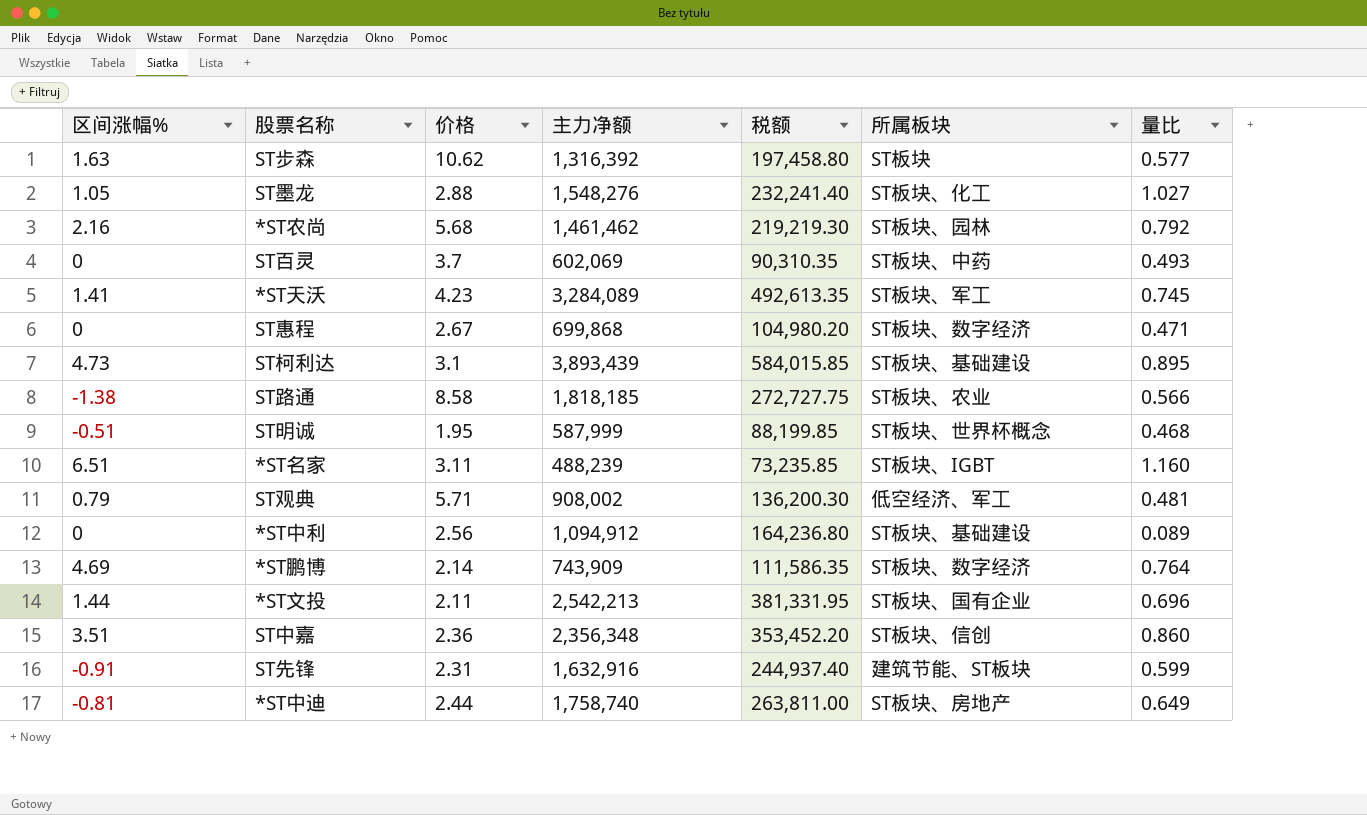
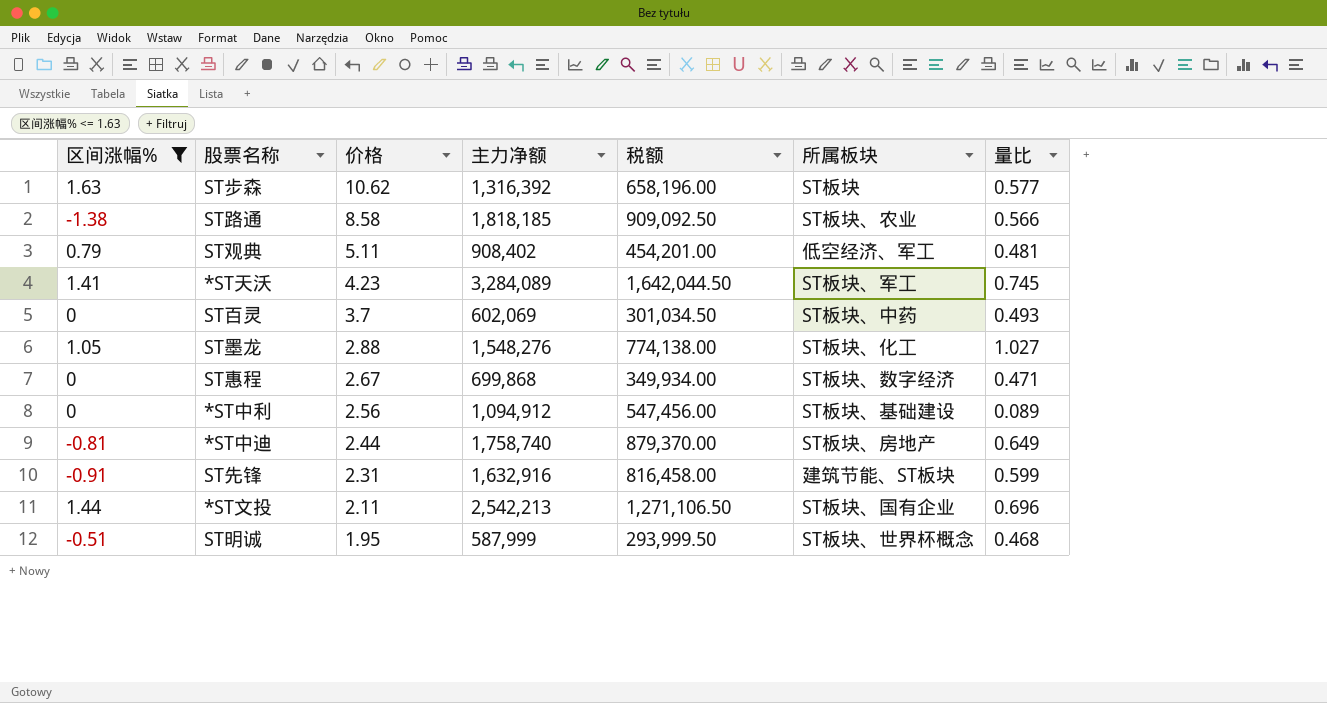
filter: none -> 区间涨幅% <= 1.63
row order: none -> 价格 descending
column 税额 | formula: [主力净额] * 0.15 -> [主力净额] * 0.5
ST观典 | 价格: 5.71 -> 5.11
ST观典 | 主力净额: 908,002 -> 908,402

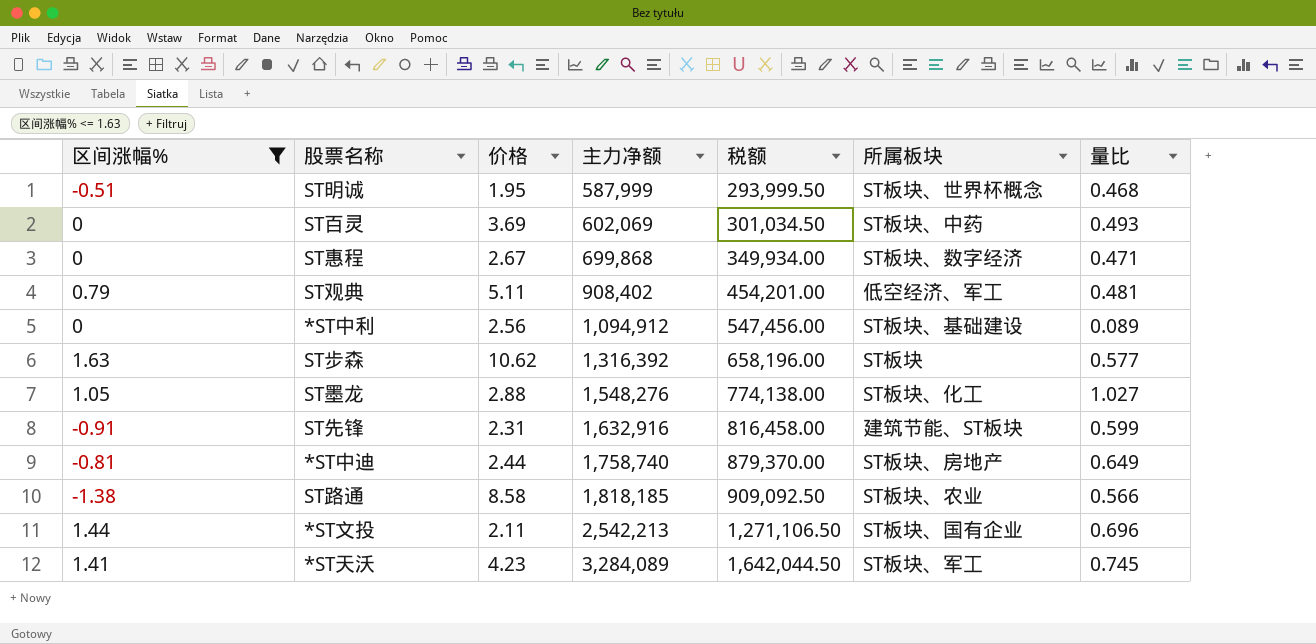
row order: 价格 descending -> 主力净额 ascending
ST百灵 | 价格: 3.7 -> 3.69

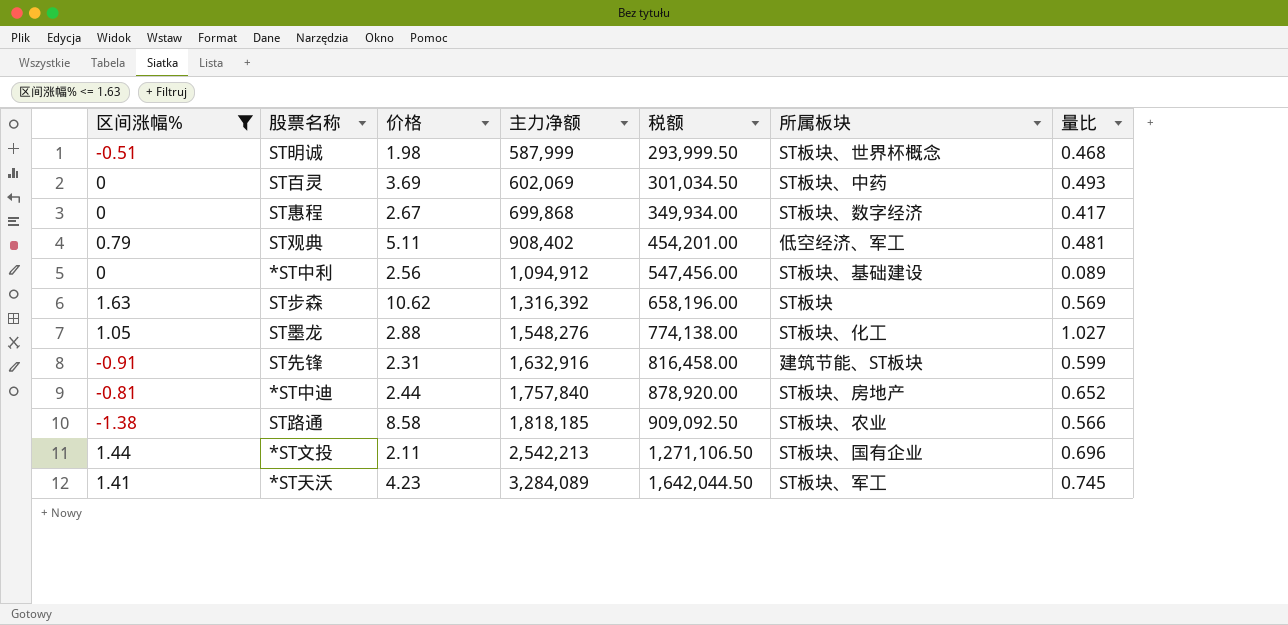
ST明诚 | 价格: 1.95 -> 1.98
ST惠程 | 量比: 0.471 -> 0.417
ST步森 | 量比: 0.577 -> 0.569
*ST中迪 | 主力净额: 1,758,740 -> 1,757,840
*ST中迪 | 税额: 879,370.00 -> 878,920.00
*ST中迪 | 量比: 0.649 -> 0.652

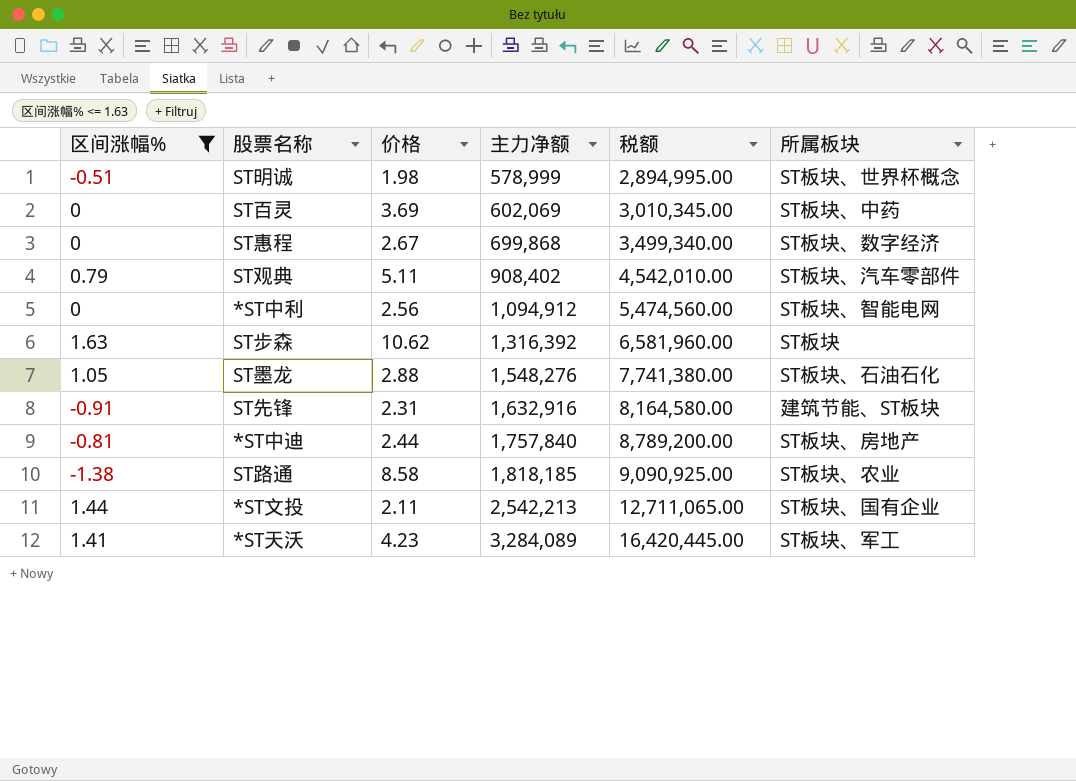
column 量比 | position: 7 -> none
column 税额 | formula: [主力净额] * 0.5 -> [主力净额] * 5
ST明诚 | 主力净额: 587,999 -> 578,999
ST观典 | 所属板块: 低空经济、军工 -> ST板块、汽车零部件
*ST中利 | 所属板块: ST板块、基础建设 -> ST板块、智能电网
ST墨龙 | 所属板块: ST板块、化工 -> ST板块、石油石化

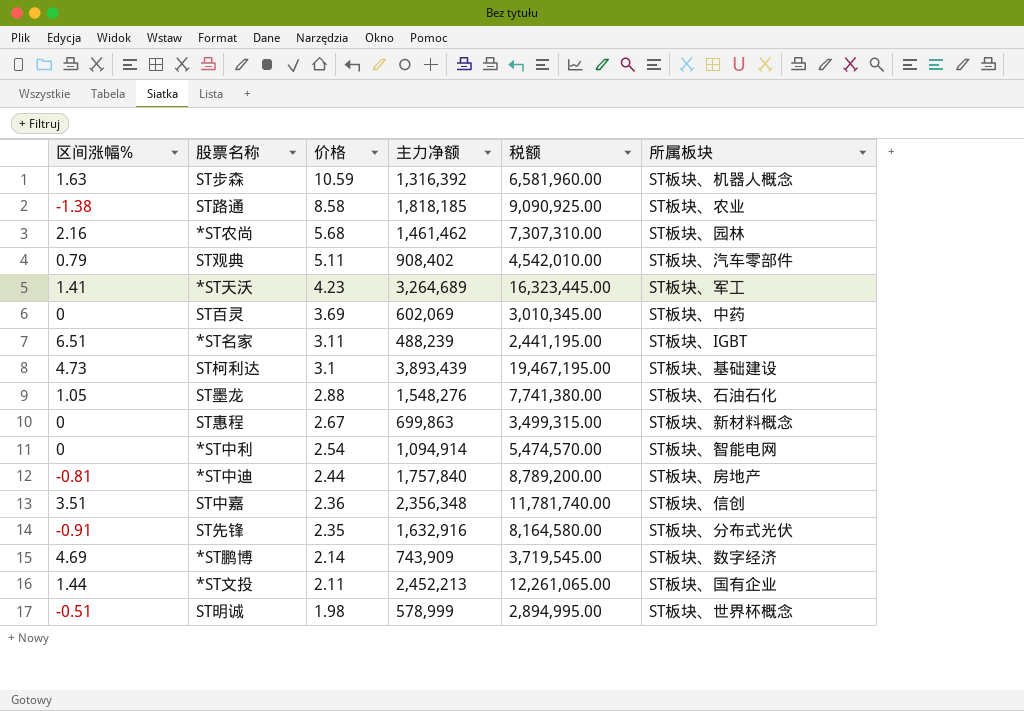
filter: 区间涨幅% <= 1.63 -> none
row order: 主力净额 ascending -> 价格 descending
ST步森 | 价格: 10.62 -> 10.59
ST步森 | 所属板块: ST板块 -> ST板块、机器人概念
*ST天沃 | 主力净额: 3,284,089 -> 3,264,689
*ST天沃 | 税额: 16,420,445.00 -> 16,323,445.00
ST惠程 | 主力净额: 699,868 -> 699,863
ST惠程 | 税额: 3,499,340.00 -> 3,499,315.00
ST惠程 | 所属板块: ST板块、数字经济 -> ST板块、新材料概念
*ST中利 | 价格: 2.56 -> 2.54
*ST中利 | 主力净额: 1,094,912 -> 1,094,914
*ST中利 | 税额: 5,474,560.00 -> 5,474,570.00
ST先锋 | 价格: 2.31 -> 2.35
ST先锋 | 所属板块: 建筑节能、ST板块 -> ST板块、分布式光伏
*ST文投 | 主力净额: 2,542,213 -> 2,452,213
*ST文投 | 税额: 12,711,065.00 -> 12,261,065.00

